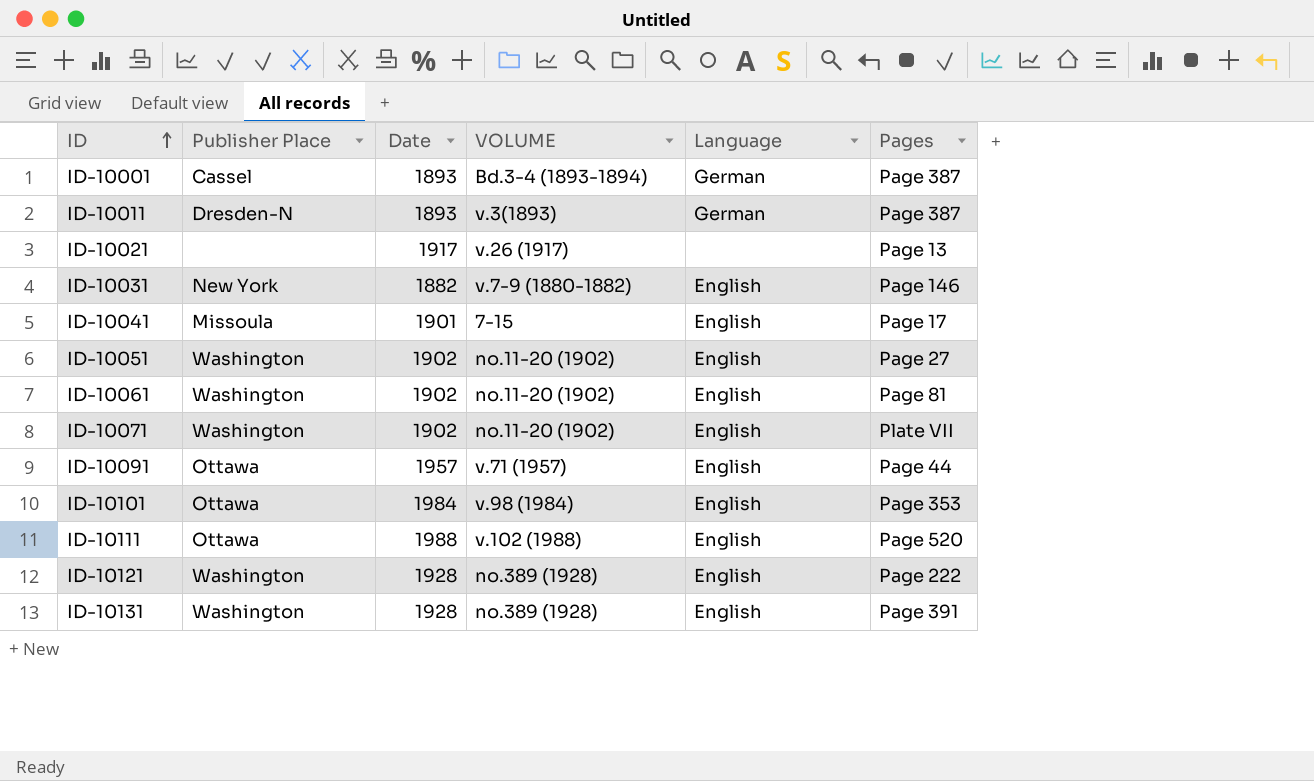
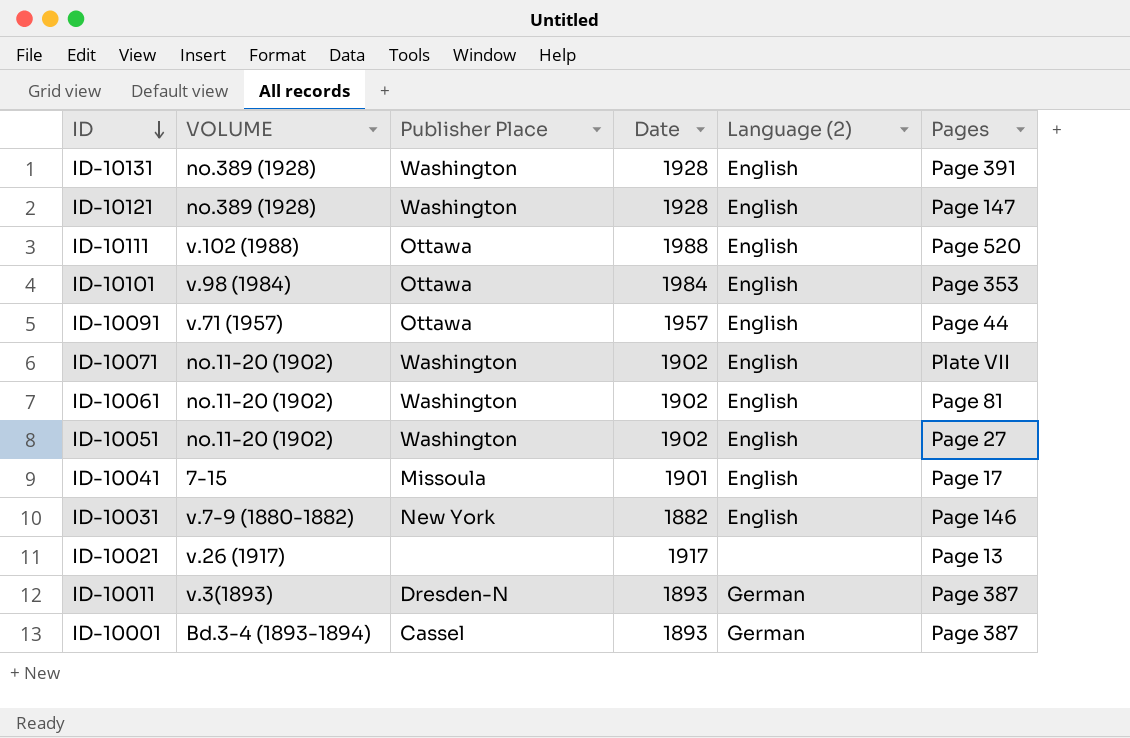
row order: ID ascending -> ID descending
column VOLUME | position: 4 -> 2
column name: Language -> Language (2)
ID-10121 | Pages: Page 222 -> Page 147

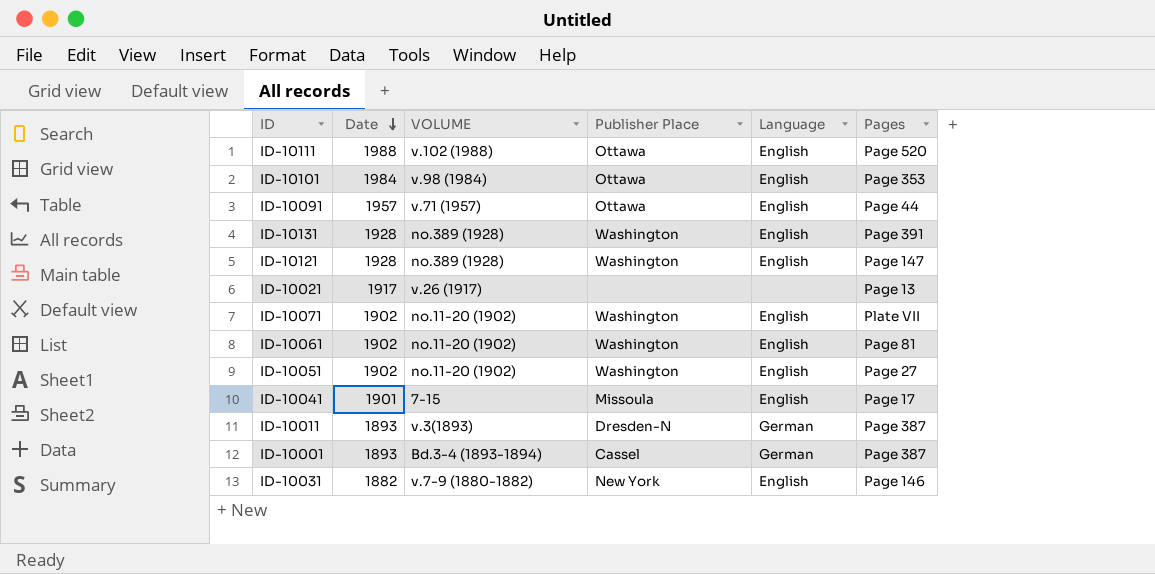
row order: ID descending -> Date descending
column Date | position: 4 -> 2
column name: Language (2) -> Language

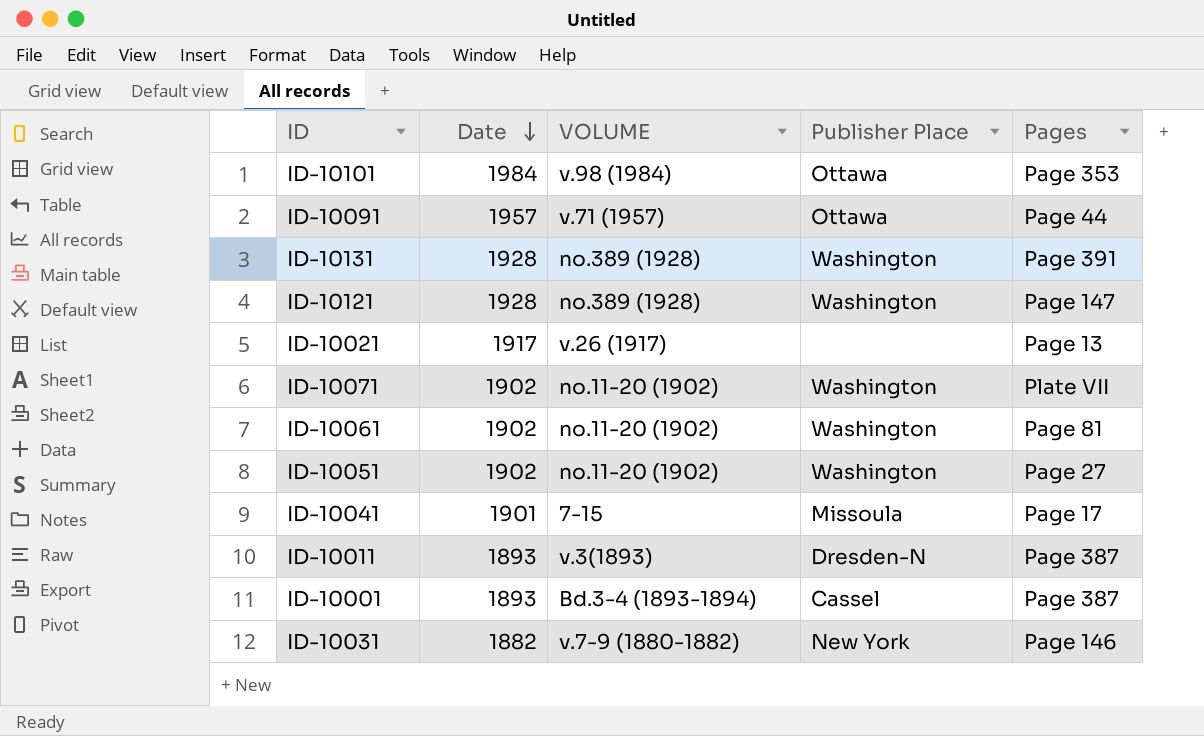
column Language | position: 5 -> none
row ID-10111: 1988 | v.102 (1988) | Ottawa | English | Page 520 -> none

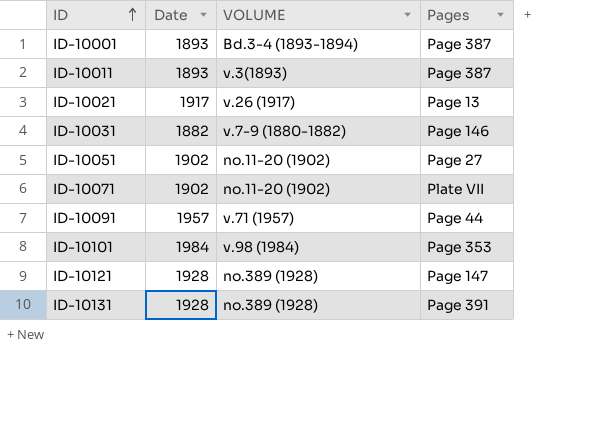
row order: Date descending -> ID ascending
column Publisher Place | position: 4 -> none
row ID-10061: 1902 | no.11-20 (1902) | Washington | Page 81 -> none
row ID-10041: 1901 | 7-15 | Missoula | Page 17 -> none

